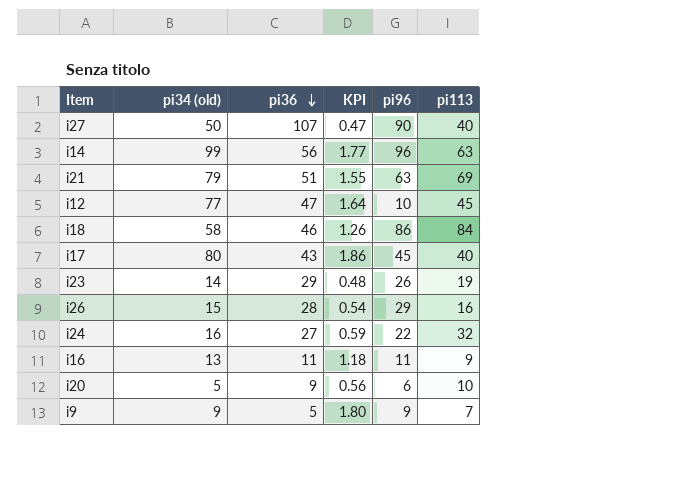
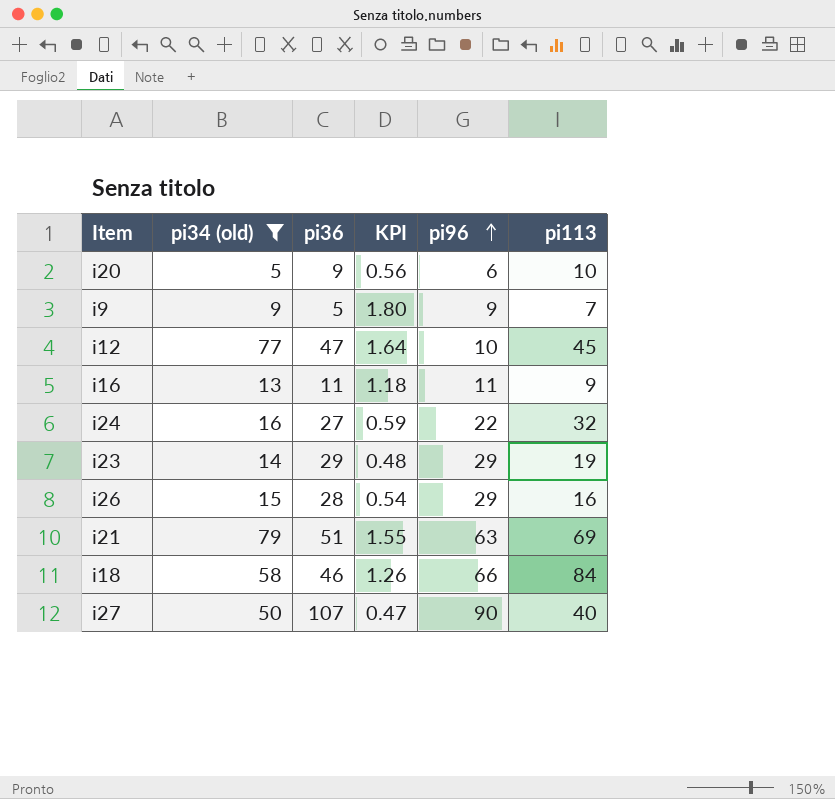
filter: none -> pi34 (old) <= 79
row order: pi36 descending -> pi96 ascending
i23 | pi96: 26 -> 29
i18 | pi96: 86 -> 66

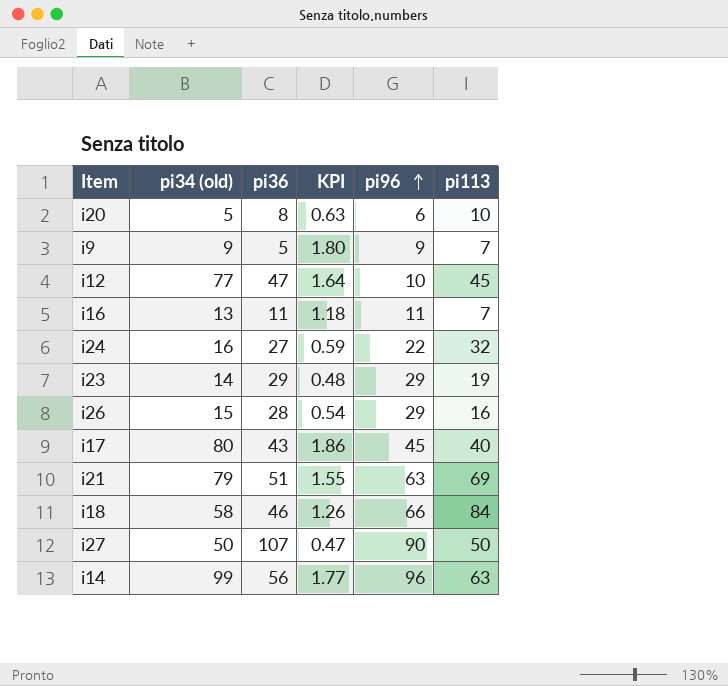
filter: pi34 (old) <= 79 -> none
i20 | pi36: 9 -> 8
i20 | KPI: 0.56 -> 0.63
i16 | pi113: 9 -> 7
i27 | pi113: 40 -> 50

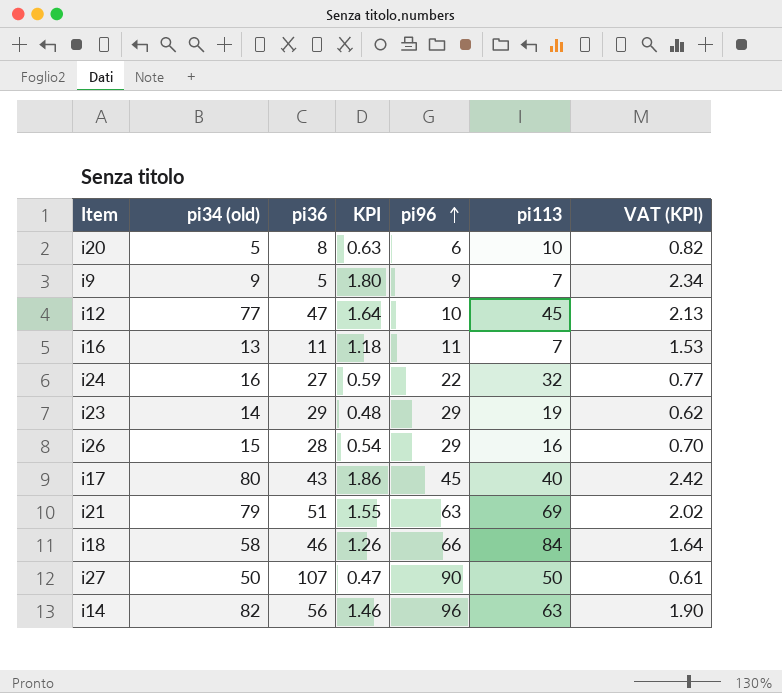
column VAT (KPI) | formula: none -> [KPI] * 1.3
i14 | pi34 (old): 99 -> 82
i14 | KPI: 1.77 -> 1.46

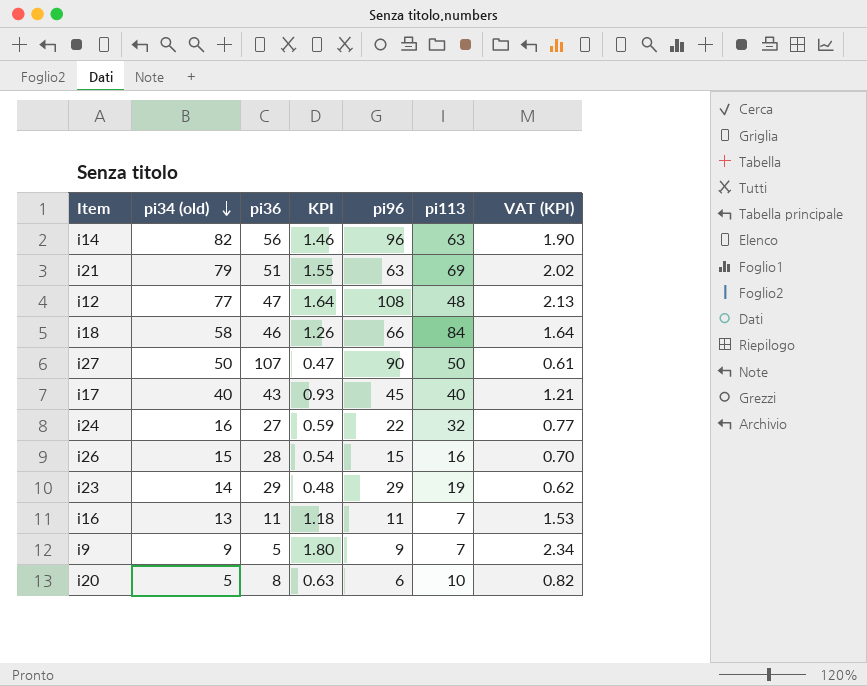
row order: pi96 ascending -> pi34 (old) descending
i12 | pi96: 10 -> 108
i12 | pi113: 45 -> 48
i17 | pi34 (old): 80 -> 40
i17 | KPI: 1.86 -> 0.93
i17 | VAT (KPI): 2.42 -> 1.21
i26 | pi96: 29 -> 15

